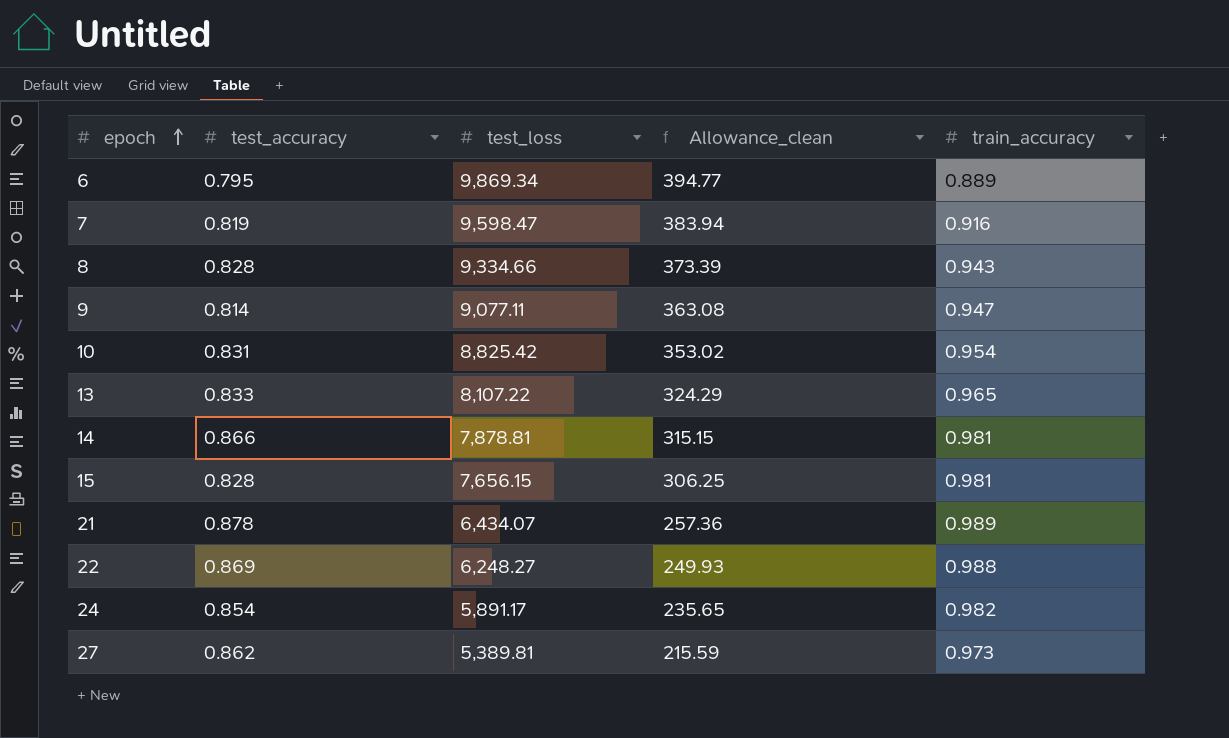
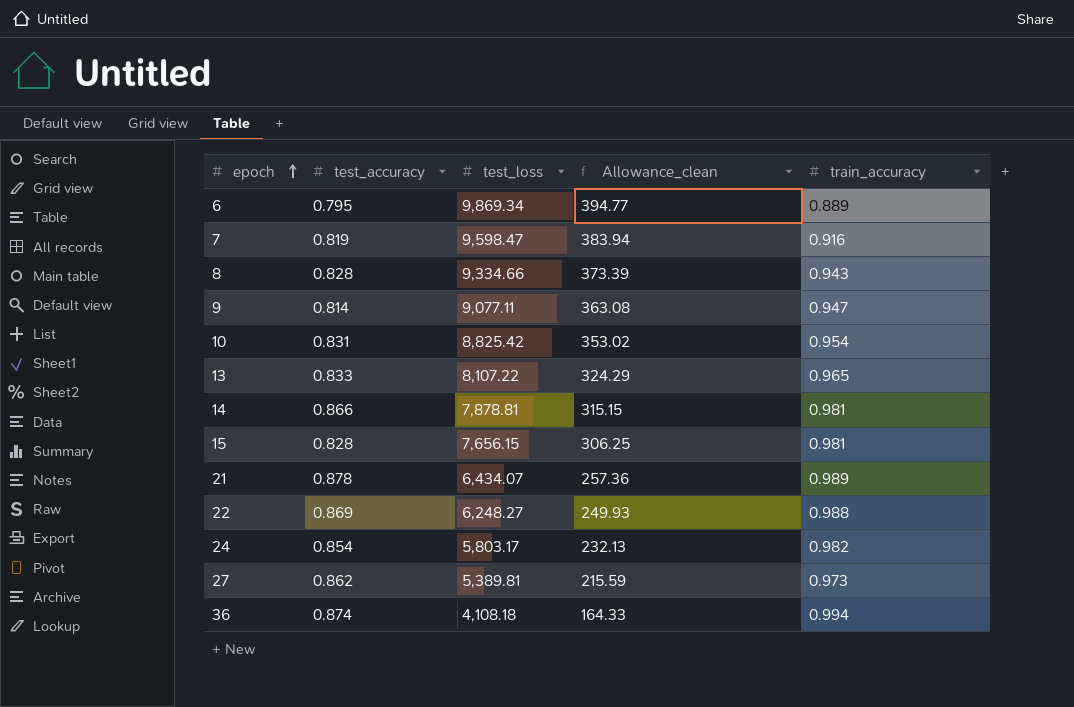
24 | test_loss: 5,891.17 -> 5,803.17
24 | Allowance_clean: 235.65 -> 232.13
row 36: none -> 0.874 | 4,108.18 | 164.33 | 0.994

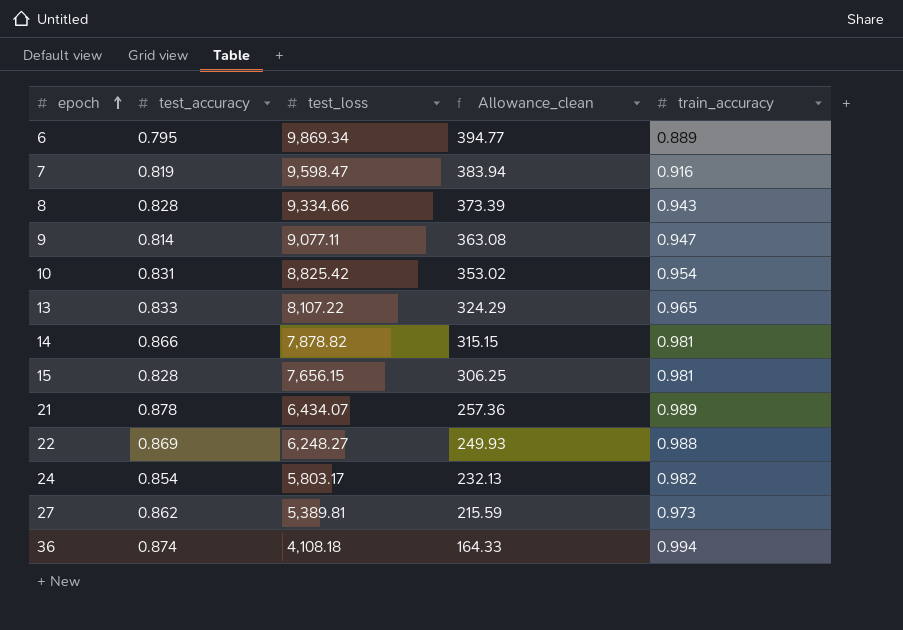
14 | test_loss: 7,878.81 -> 7,878.82

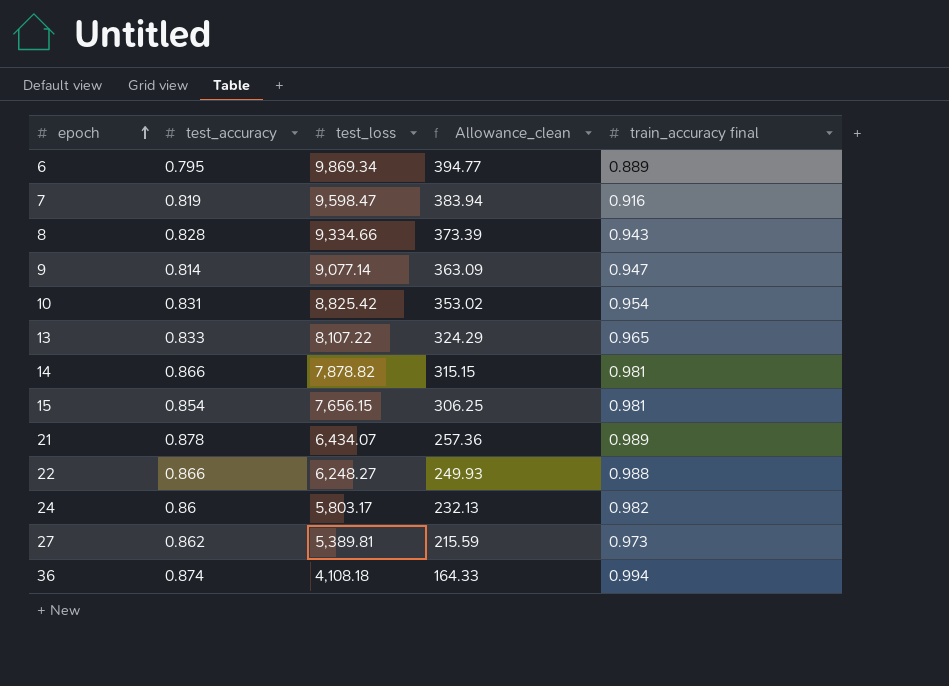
column name: train_accuracy -> train_accuracy final
9 | test_loss: 9,077.11 -> 9,077.14
9 | Allowance_clean: 363.08 -> 363.09
15 | test_accuracy: 0.828 -> 0.854
22 | test_accuracy: 0.869 -> 0.866
24 | test_accuracy: 0.854 -> 0.86

